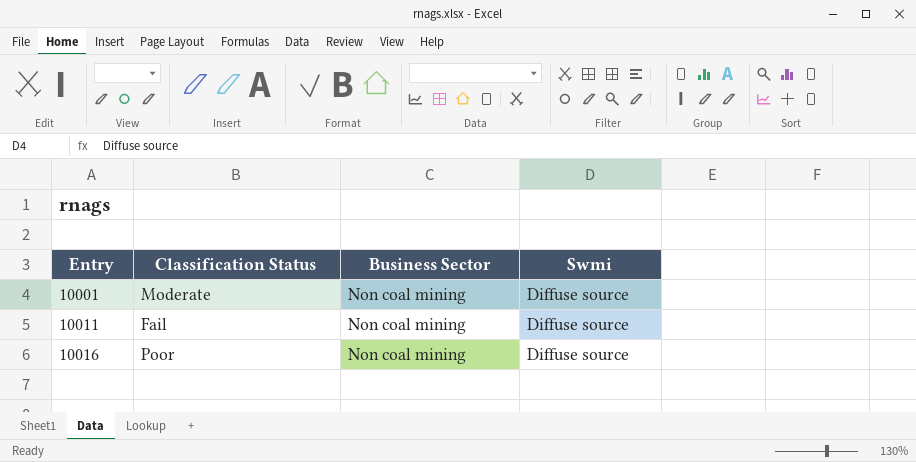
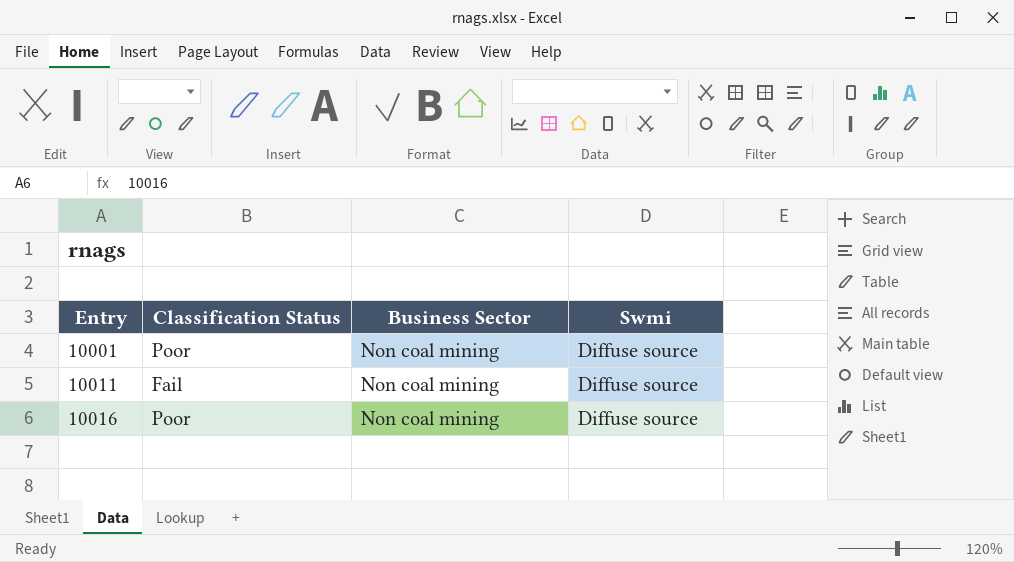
10001 | Classification Status: Moderate -> Poor

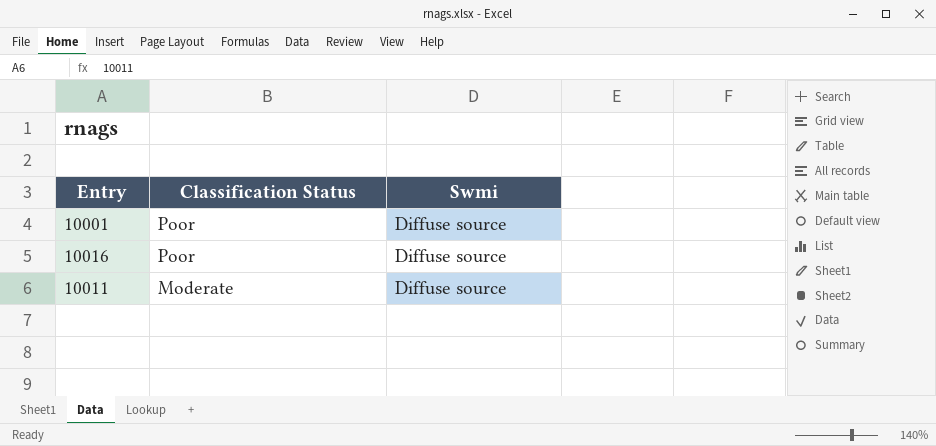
row order: Entry ascending -> Classification Status descending
column Business Sector | position: 3 -> none
10011 | Classification Status: Fail -> Moderate

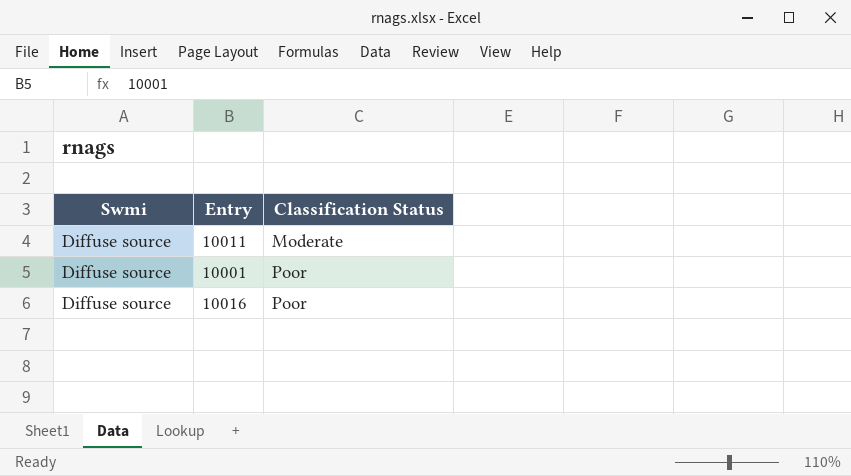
row order: Classification Status descending -> Classification Status ascending
column Swmi | position: 3 -> 1

